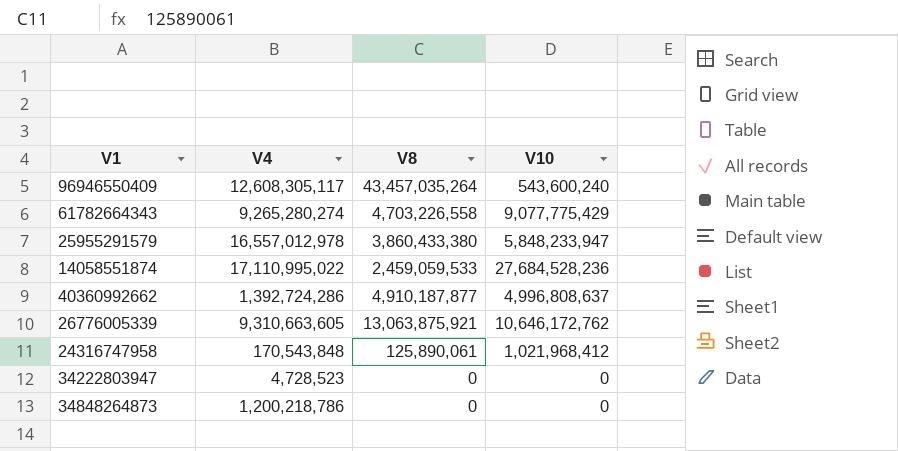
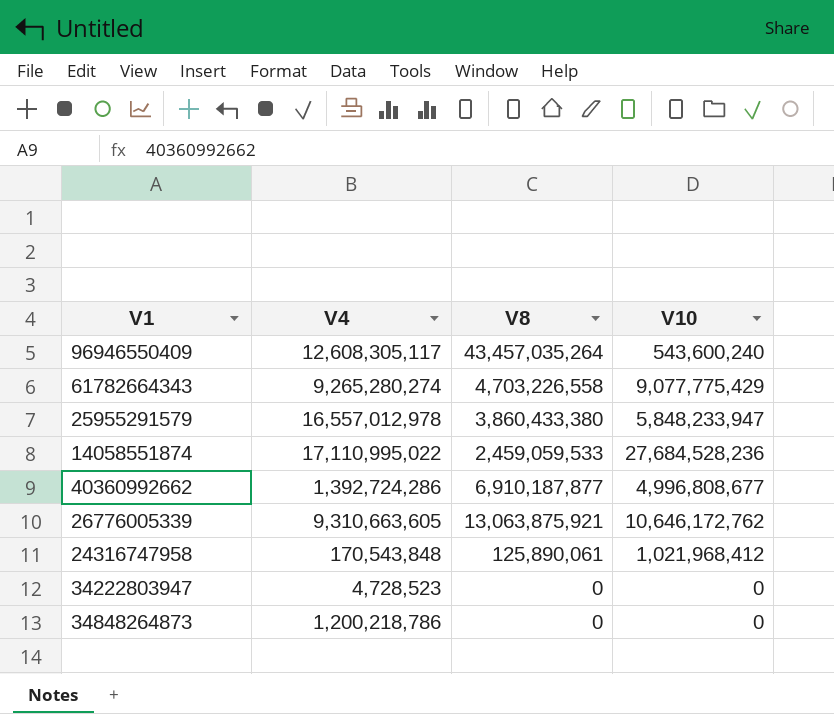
40360992662 | V8: 4,910,187,877 -> 6,910,187,877
40360992662 | V10: 4,996,808,637 -> 4,996,808,677

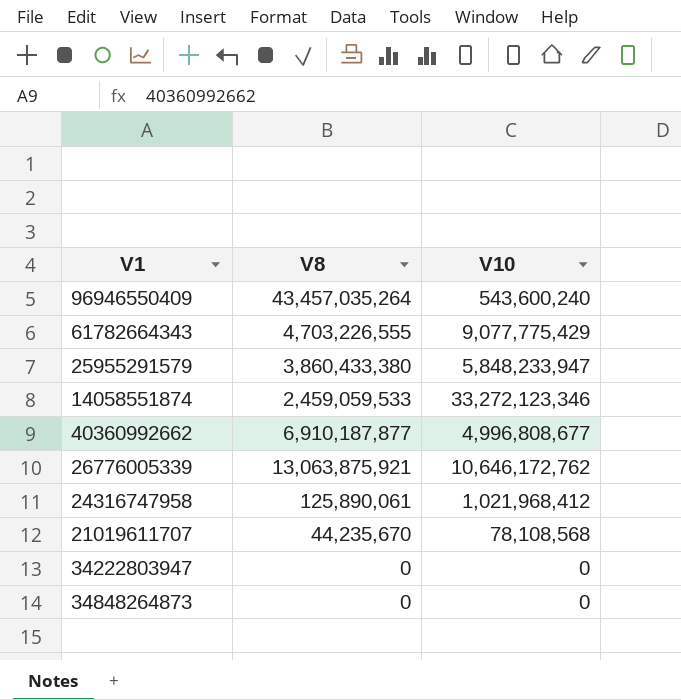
column V4 | position: 2 -> none
61782664343 | V8: 4,703,226,558 -> 4,703,226,555
14058551874 | V10: 27,684,528,236 -> 33,272,123,346
row 21019611707: none -> 44,235,670 | 78,108,568

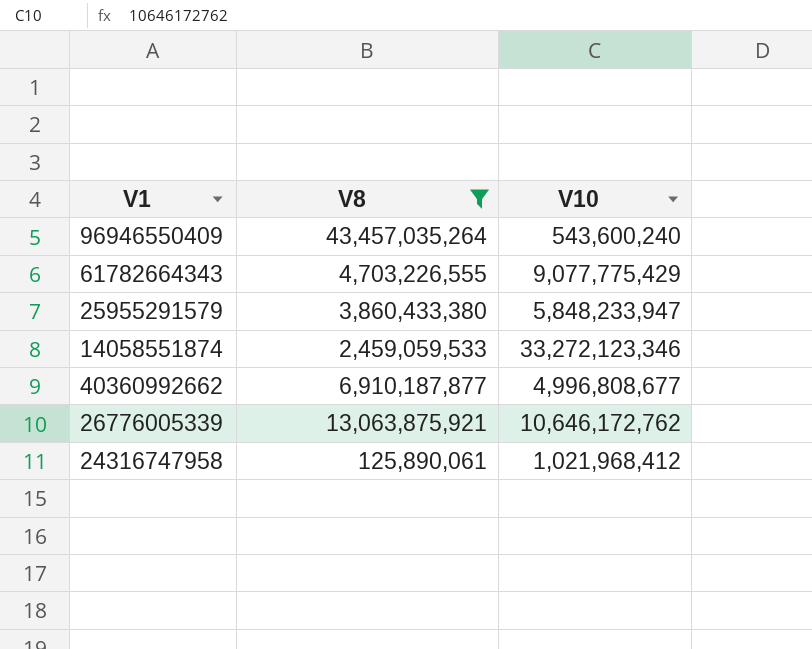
filter: none -> V8 >= 125,890,061

